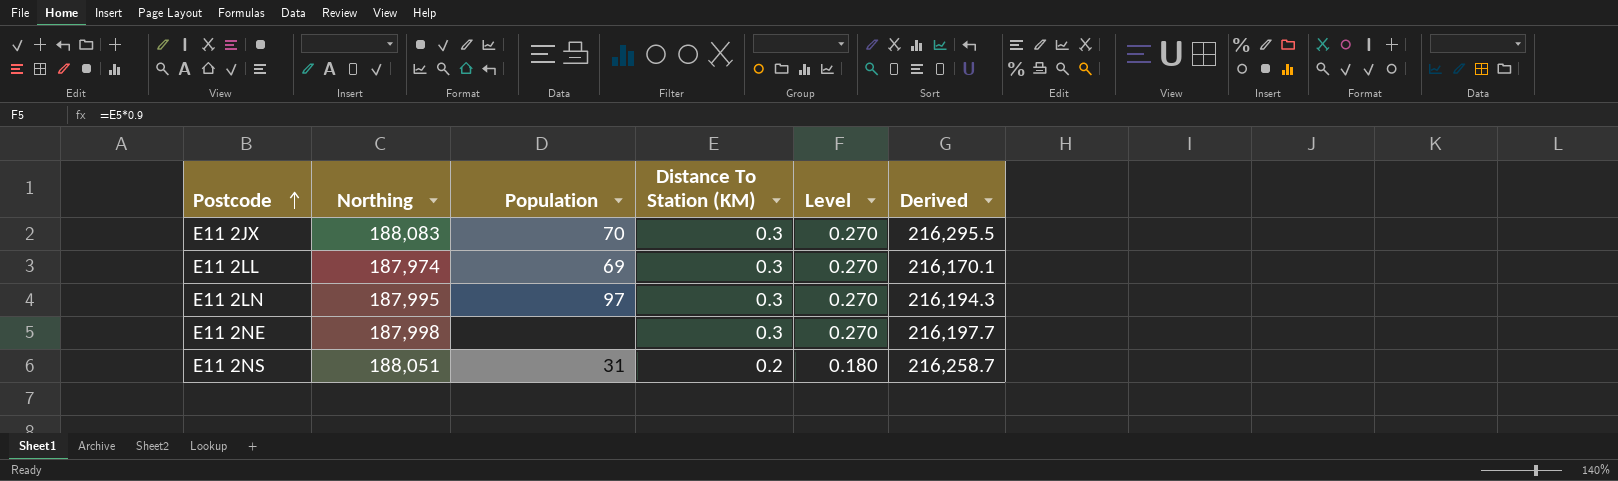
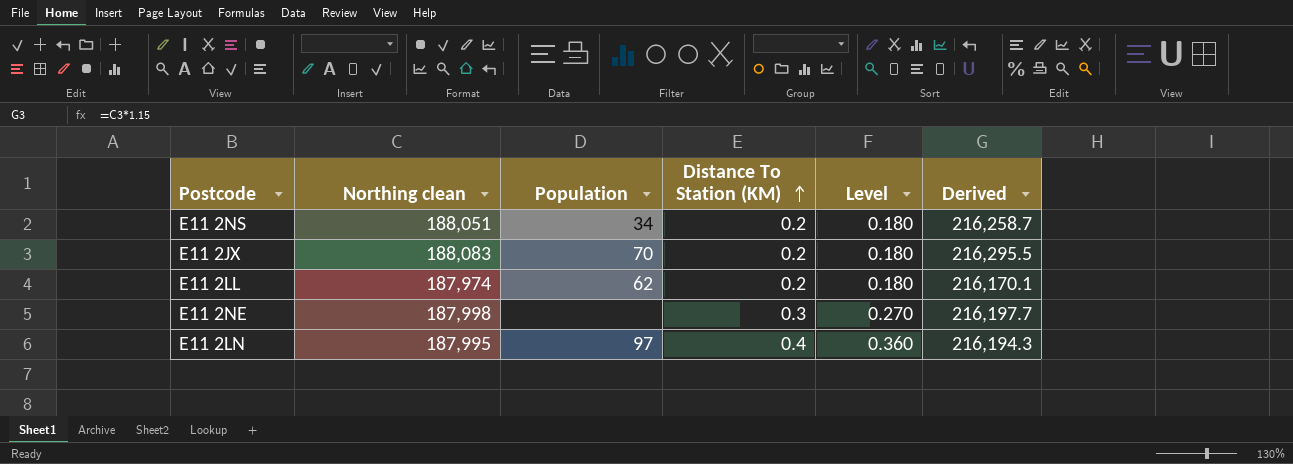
row order: Postcode ascending -> Distance To Station (KM) ascending
column name: Northing -> Northing clean
E11 2NS | Population: 31 -> 34
E11 2JX | Distance To Station (KM): 0.3 -> 0.2
E11 2JX | Level: 0.270 -> 0.180
E11 2LL | Population: 69 -> 62
E11 2LL | Distance To Station (KM): 0.3 -> 0.2
E11 2LL | Level: 0.270 -> 0.180
E11 2LN | Distance To Station (KM): 0.3 -> 0.4
E11 2LN | Level: 0.270 -> 0.360

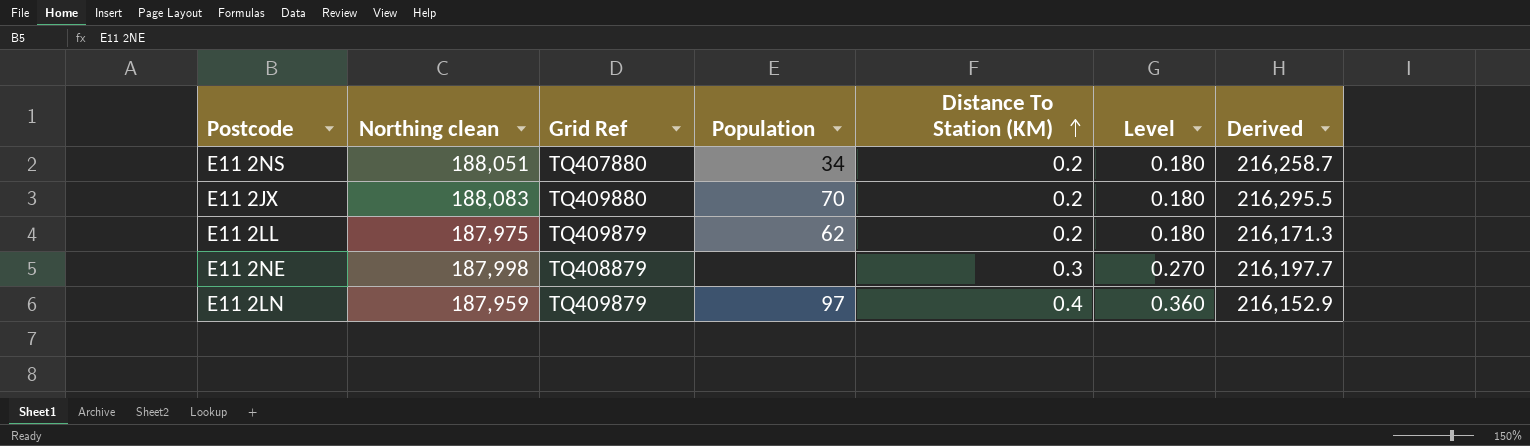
column Grid Ref | position: none -> 3
E11 2LL | Northing clean: 187,974 -> 187,975
E11 2LL | Derived: 216,170.1 -> 216,171.3
E11 2LN | Northing clean: 187,995 -> 187,959
E11 2LN | Derived: 216,194.3 -> 216,152.9

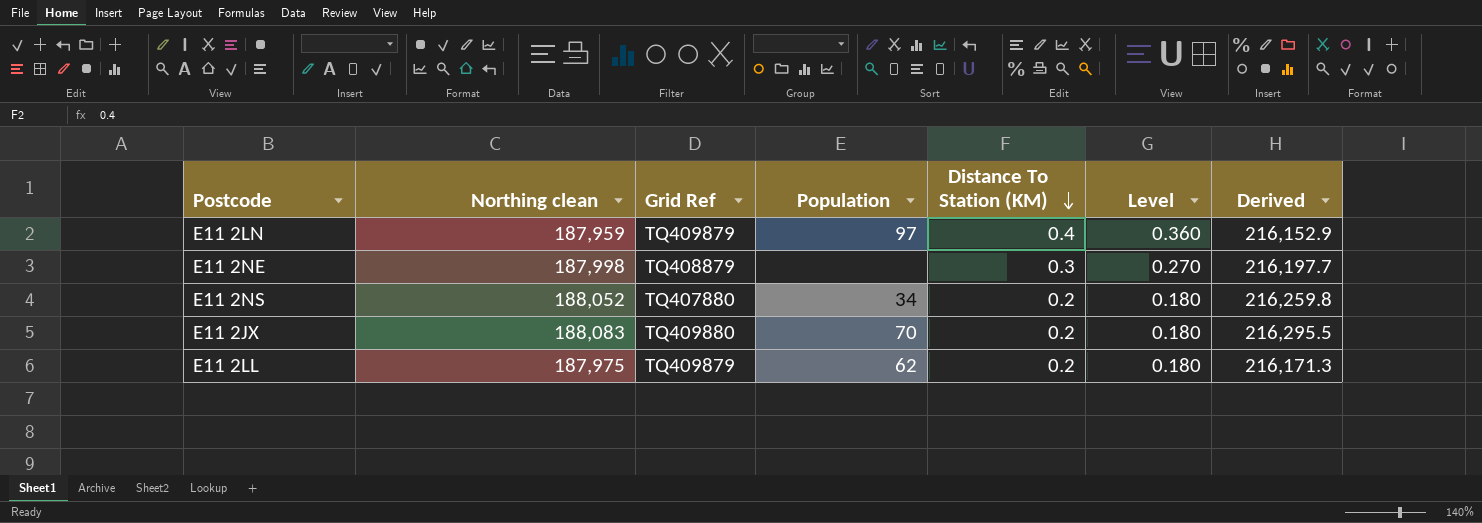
row order: Distance To Station (KM) ascending -> Distance To Station (KM) descending
E11 2NS | Northing clean: 188,051 -> 188,052
E11 2NS | Derived: 216,258.7 -> 216,259.8

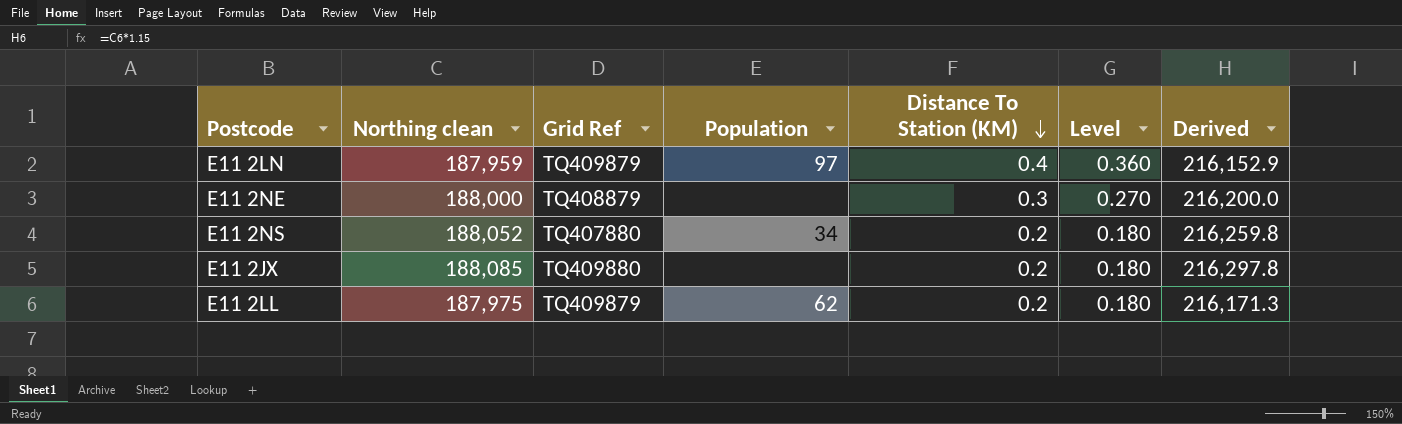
E11 2NE | Northing clean: 187,998 -> 188,000
E11 2NE | Derived: 216,197.7 -> 216,200.0
E11 2JX | Northing clean: 188,083 -> 188,085
E11 2JX | Population: 70 -> none
E11 2JX | Derived: 216,295.5 -> 216,297.8

